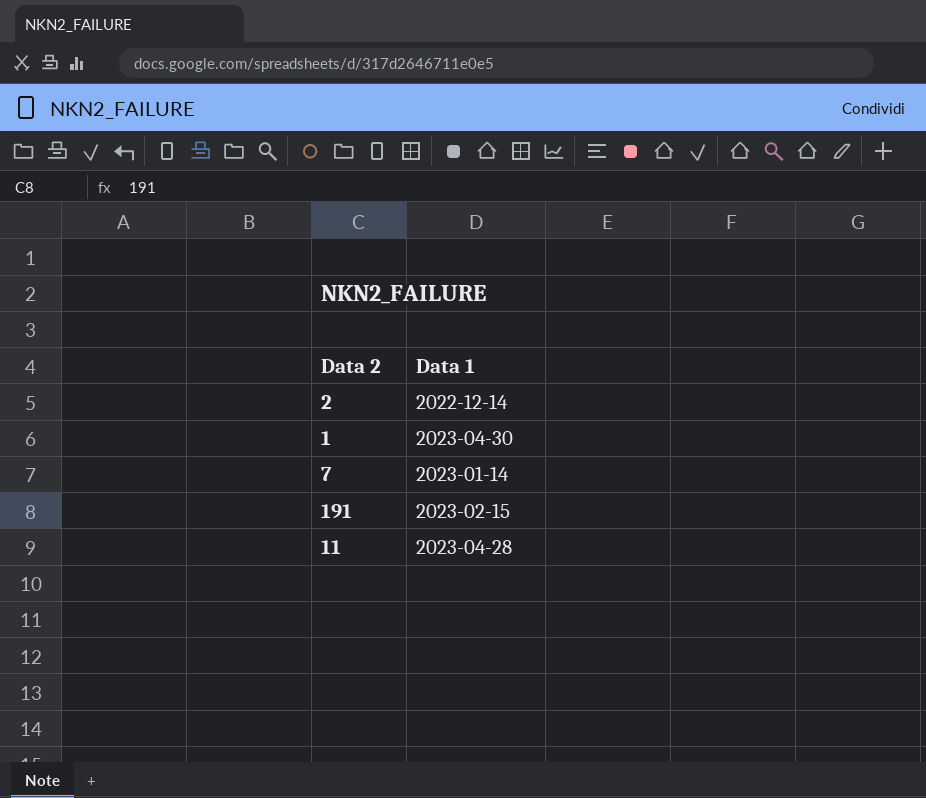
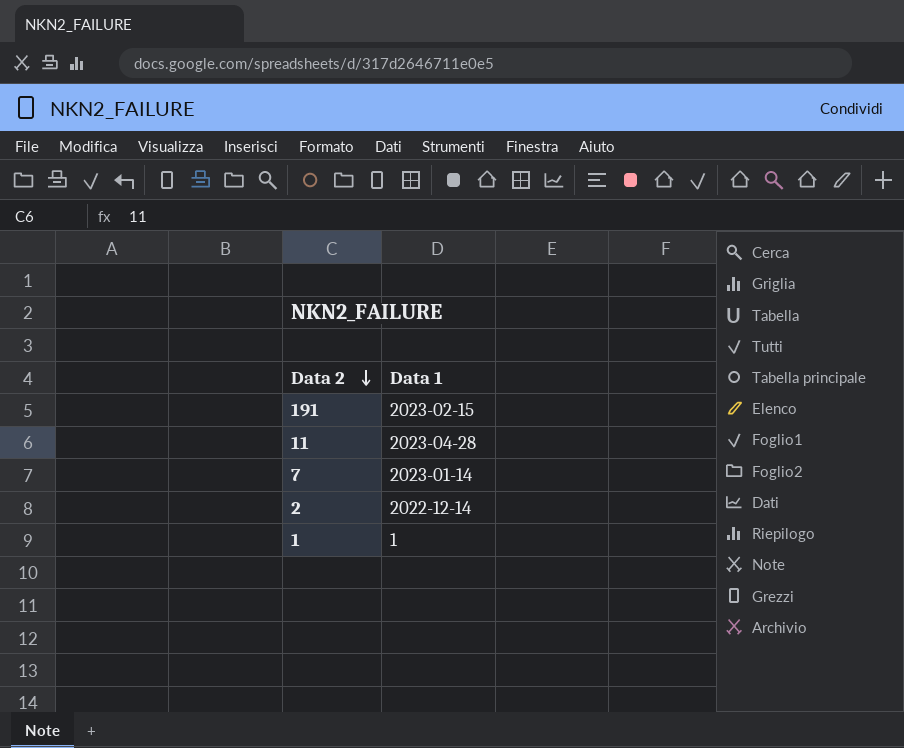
row order: none -> Data 2 descending
1 | Data 1: 2023-04-30 -> 1

